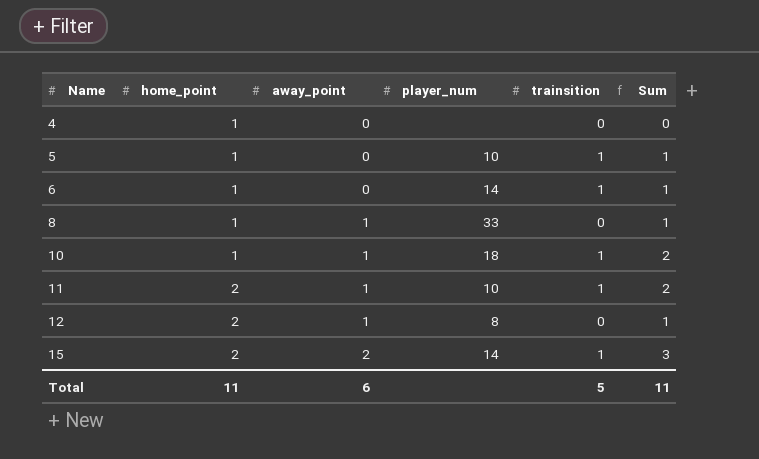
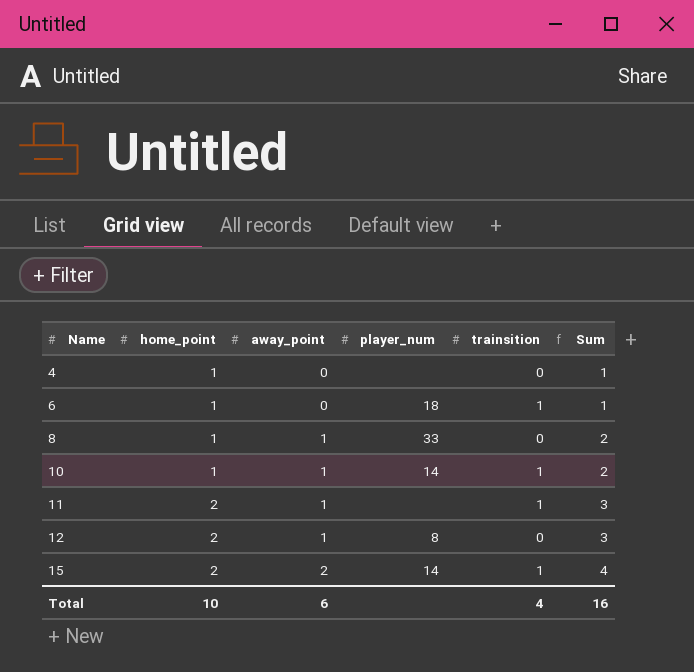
column Sum | formula: [away_point] + [trainsition] -> [home_point] + [away_point]
row 5: 1 | 0 | 10 | 1 | 1 -> none
6 | player_num: 14 -> 18
10 | player_num: 18 -> 14
11 | player_num: 10 -> none
Total | home_point: 11 -> 10
Total | trainsition: 5 -> 4
Total | Sum: 11 -> 16

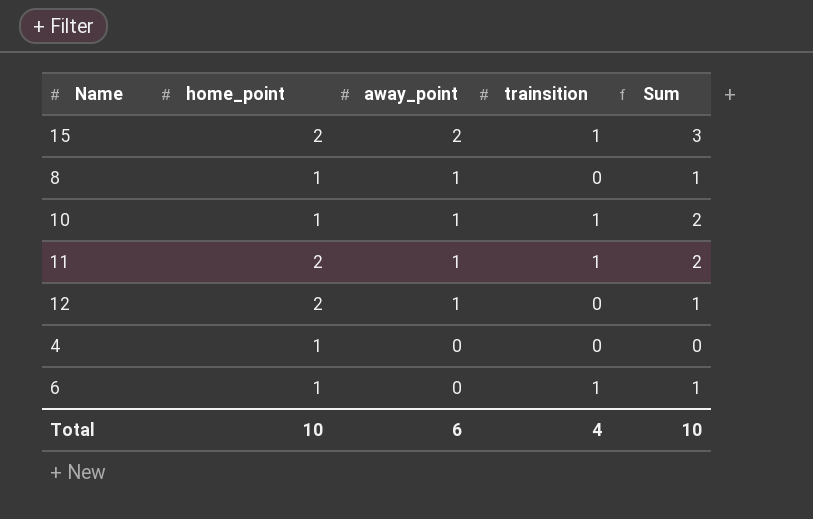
row order: Name ascending -> away_point descending
column player_num | position: 4 -> none
column Sum | formula: [home_point] + [away_point] -> [away_point] + [trainsition]
Total | Sum: 16 -> 10

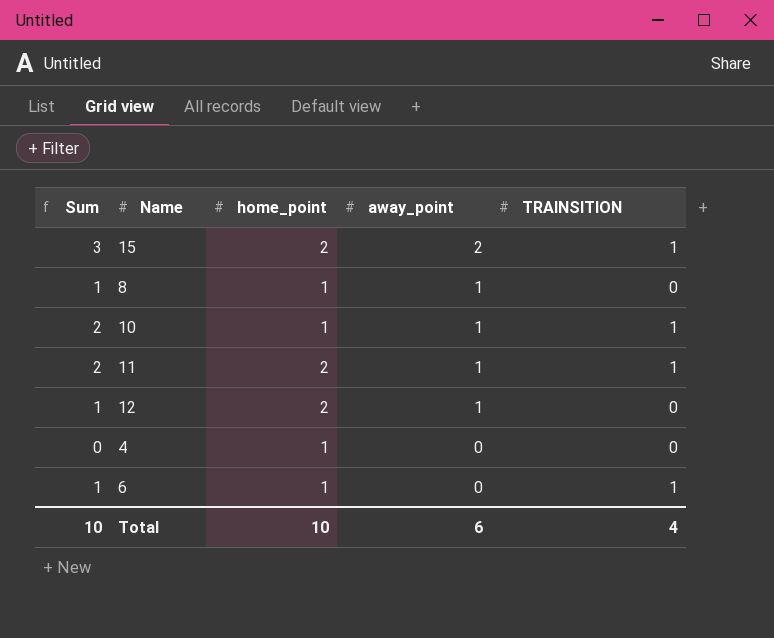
column Sum | position: 5 -> 1
column name: trainsition -> TRAINSITION

